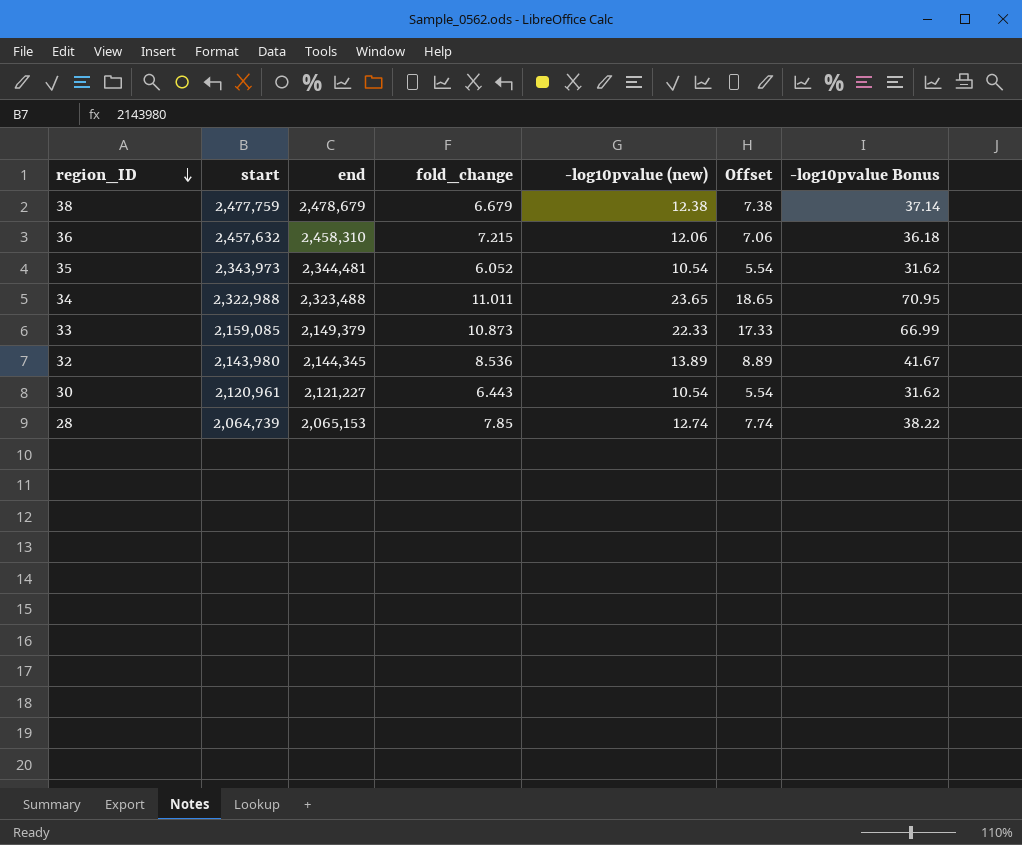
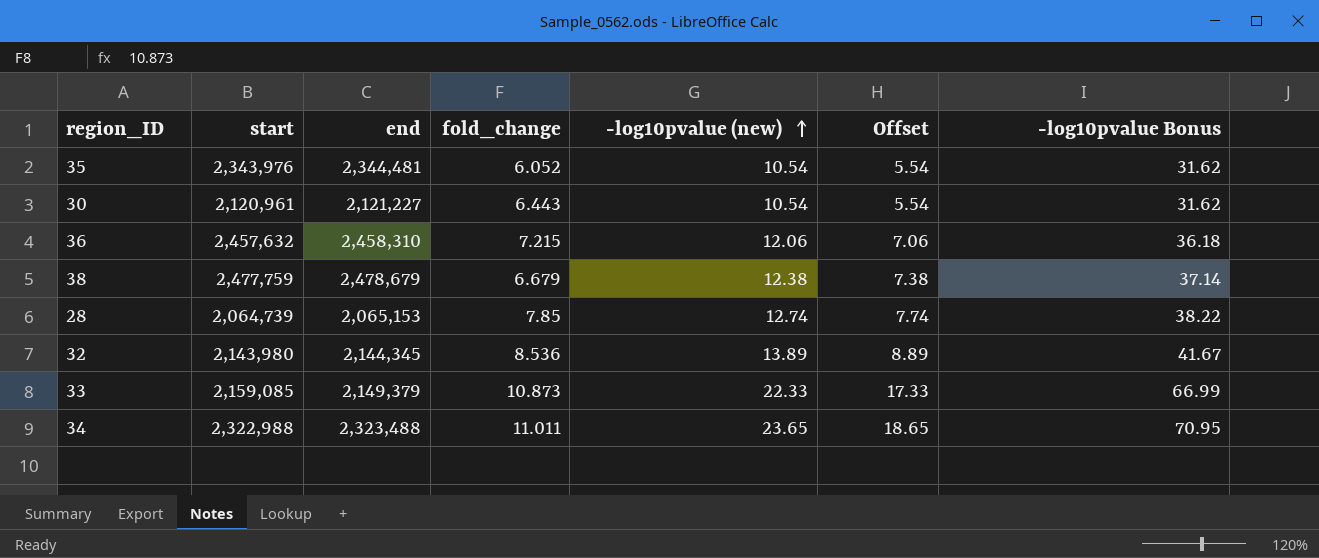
row order: region_ID descending -> -log10pvalue (new) ascending
35 | start: 2,343,973 -> 2,343,976

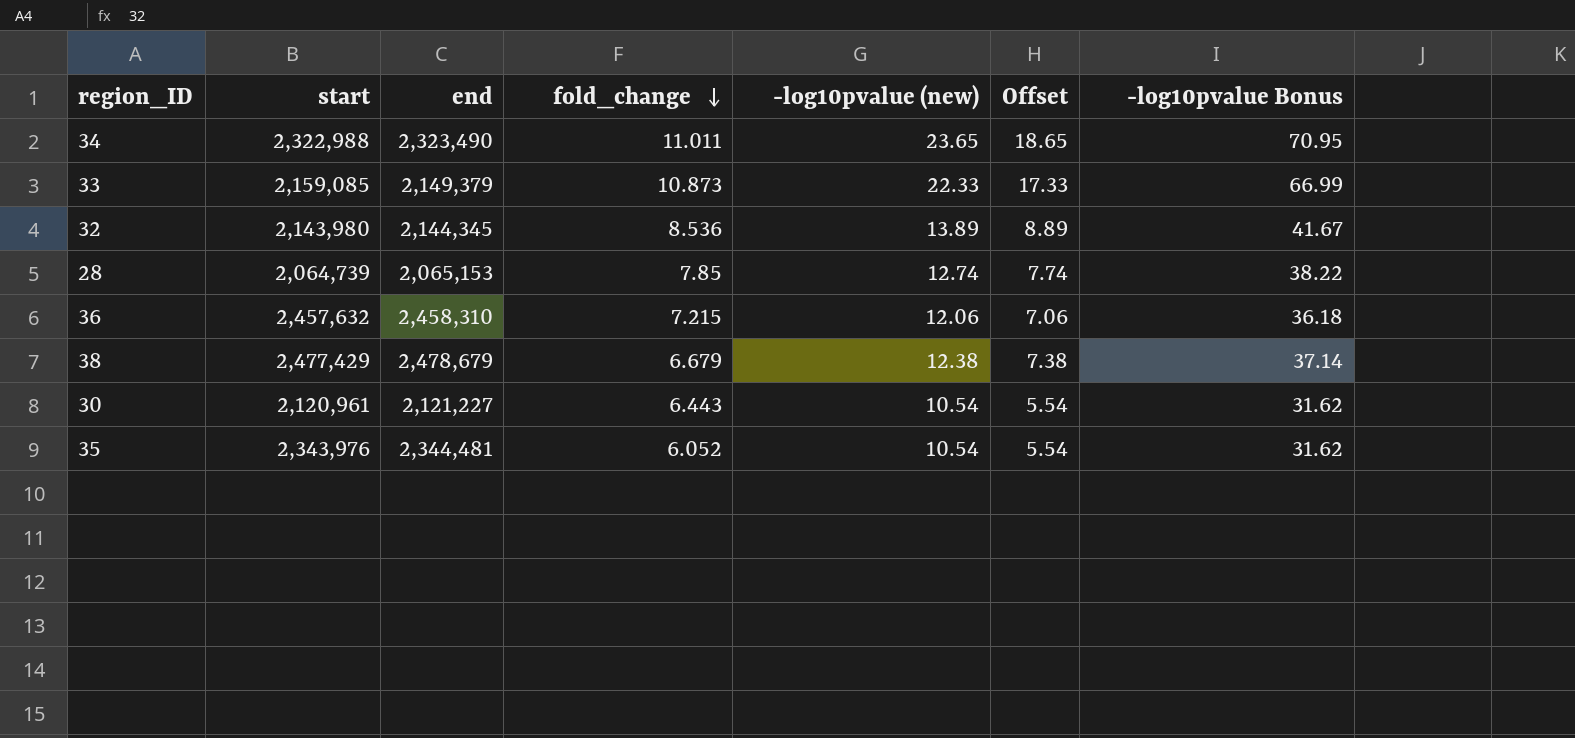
row order: -log10pvalue (new) ascending -> fold_change descending
34 | end: 2,323,488 -> 2,323,490
38 | start: 2,477,759 -> 2,477,429

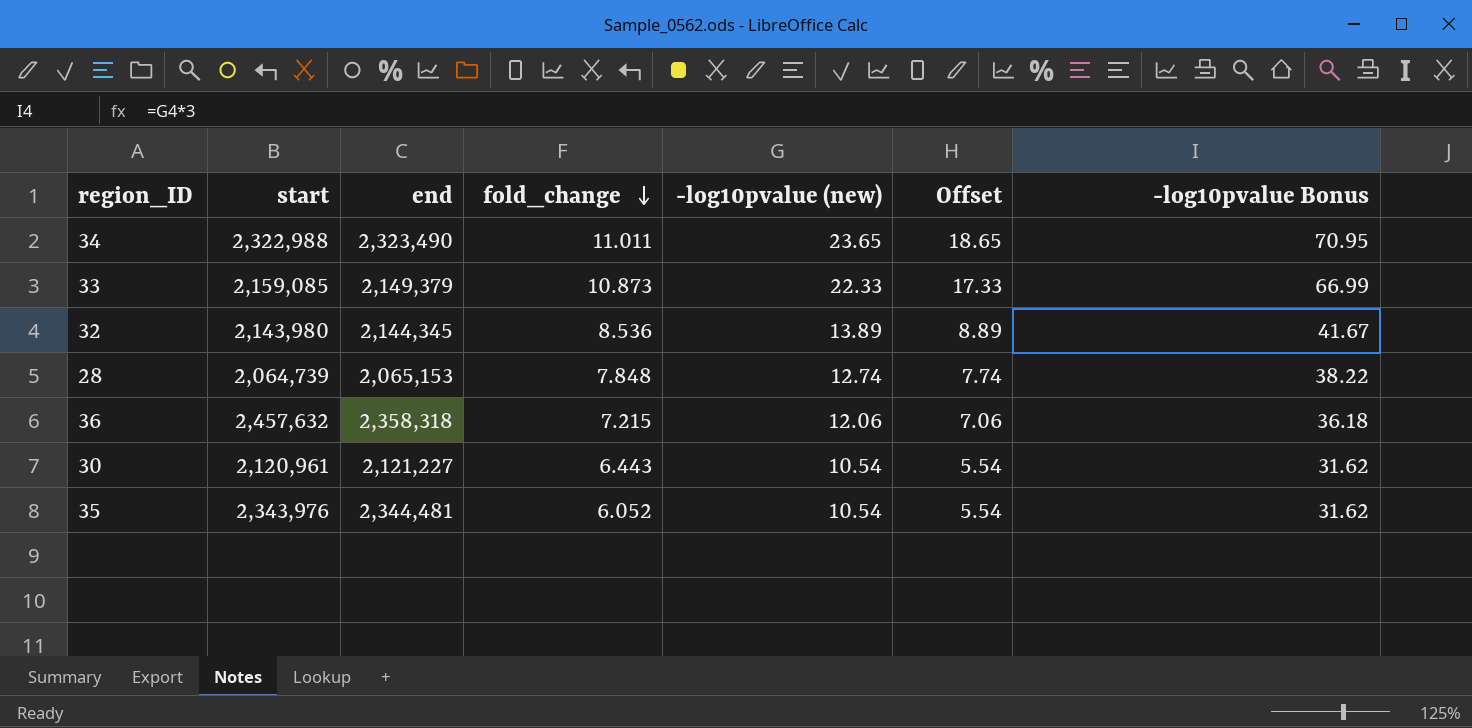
row 38: 2,477,429 | 2,478,679 | 6.679 | 12.38 | 7.38 | 37.14 -> none
28 | fold_change: 7.85 -> 7.848
36 | end: 2,458,310 -> 2,358,318

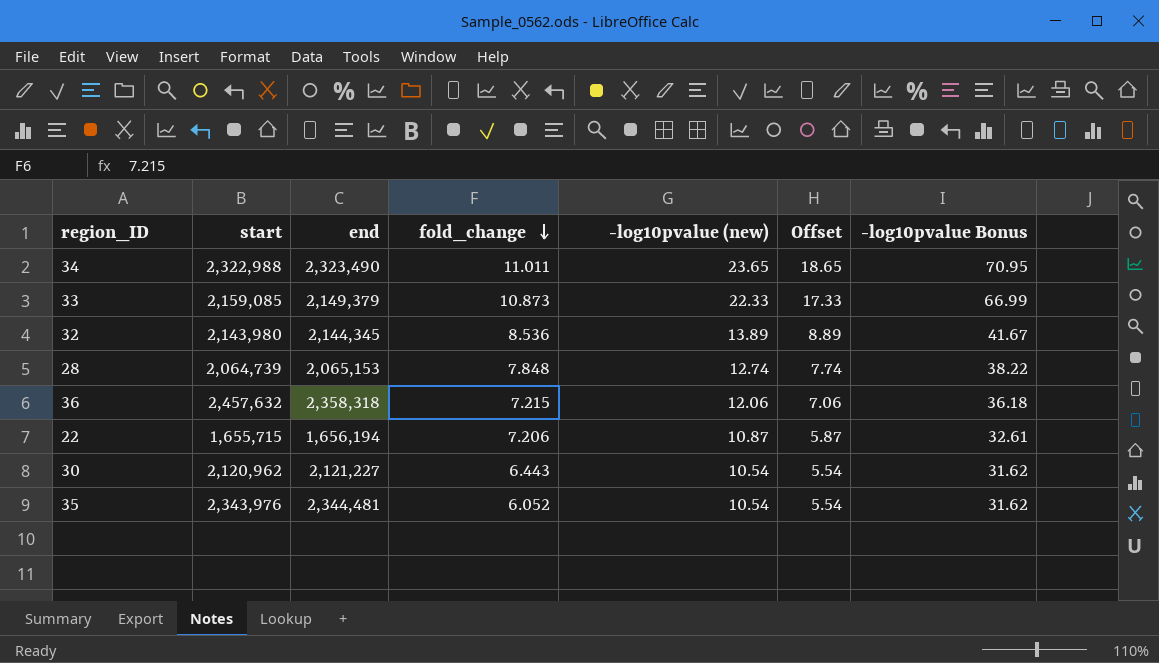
row 22: none -> 1,655,715 | 1,656,194 | 7.206 | 10.87 | 5.87 | 32.61
30 | start: 2,120,961 -> 2,120,962

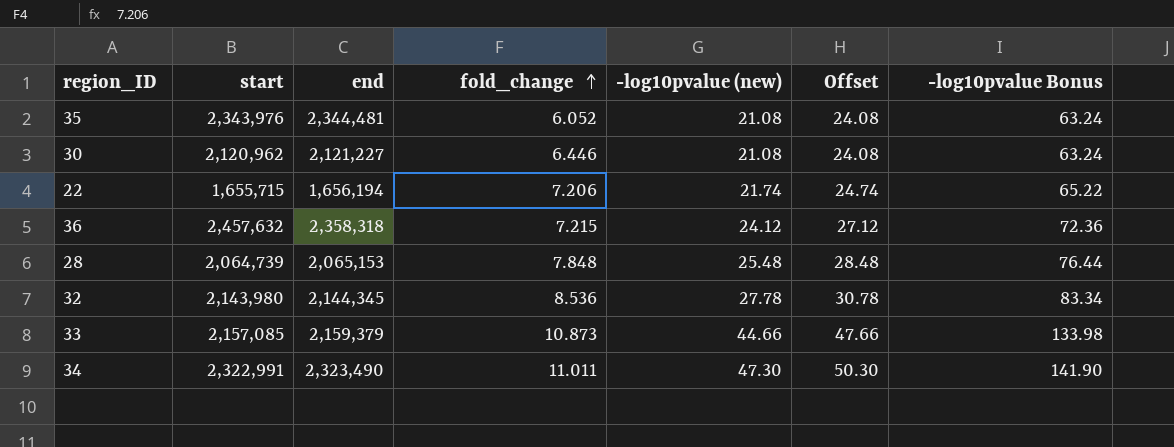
row order: fold_change descending -> fold_change ascending
column Offset | formula: [-log10pvalue (new)] - 5 -> [-log10pvalue (new)] + 3
35 | -log10pvalue (new): 10.54 -> 21.08
35 | -log10pvalue Bonus: 31.62 -> 63.24
30 | fold_change: 6.443 -> 6.446
30 | -log10pvalue (new): 10.54 -> 21.08
30 | -log10pvalue Bonus: 31.62 -> 63.24
22 | -log10pvalue (new): 10.87 -> 21.74
22 | -log10pvalue Bonus: 32.61 -> 65.22
36 | -log10pvalue (new): 12.06 -> 24.12
36 | -log10pvalue Bonus: 36.18 -> 72.36
28 | -log10pvalue (new): 12.74 -> 25.48
28 | -log10pvalue Bonus: 38.22 -> 76.44
32 | -log10pvalue (new): 13.89 -> 27.78
32 | -log10pvalue Bonus: 41.67 -> 83.34
33 | start: 2,159,085 -> 2,157,085
33 | end: 2,149,379 -> 2,159,379
33 | -log10pvalue (new): 22.33 -> 44.66
33 | -log10pvalue Bonus: 66.99 -> 133.98
34 | start: 2,322,988 -> 2,322,991
34 | -log10pvalue (new): 23.65 -> 47.30
34 | -log10pvalue Bonus: 70.95 -> 141.90

